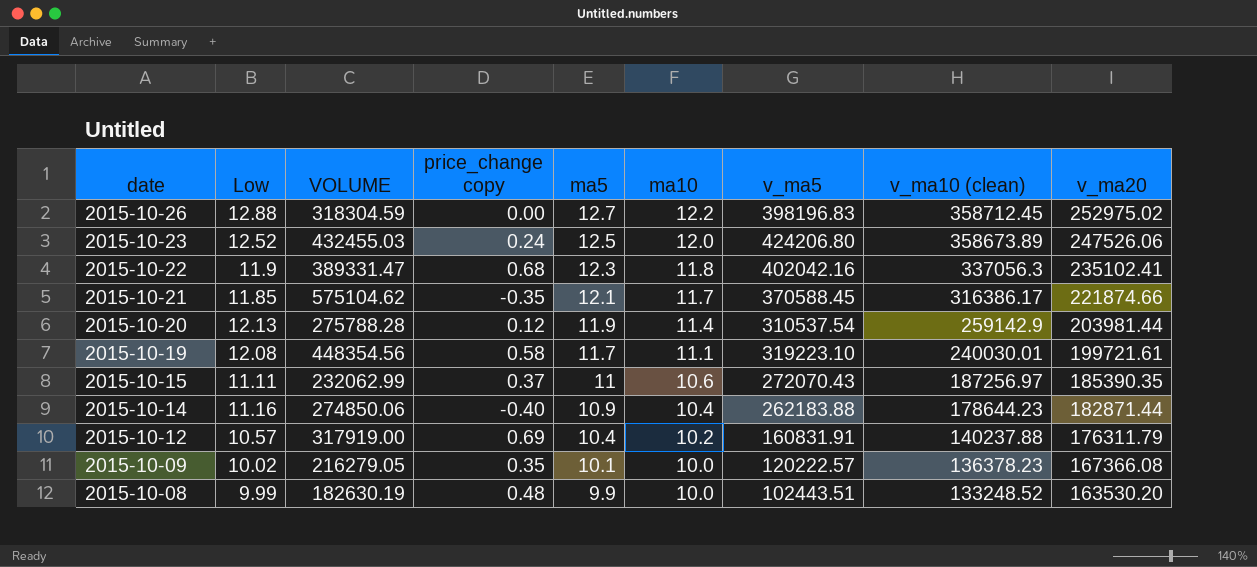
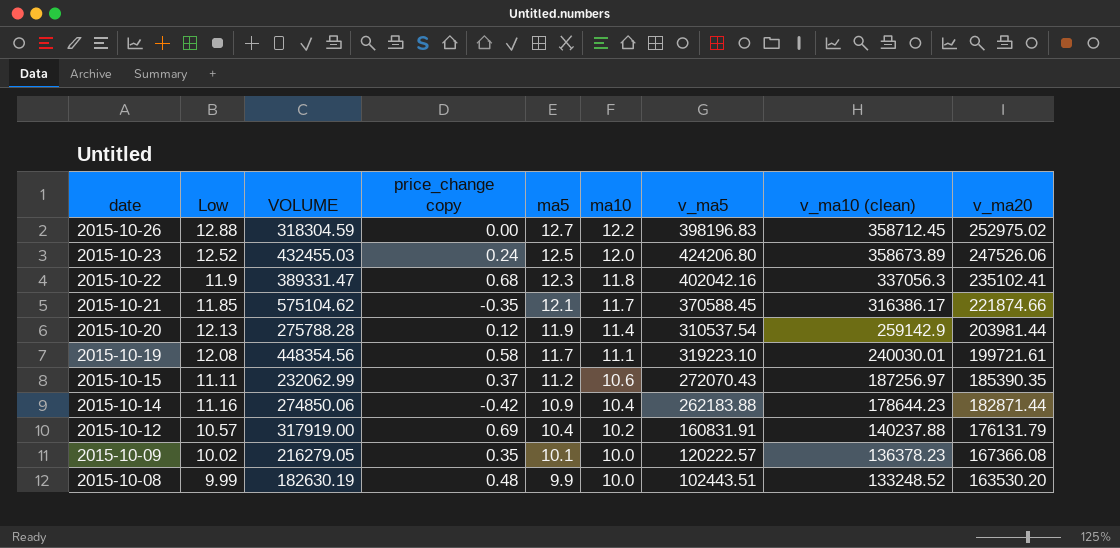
2015-10-15 | ma5: 11 -> 11.2
2015-10-14 | price_change copy: -0.40 -> -0.42
2015-10-12 | v_ma20: 176311.79 -> 176131.79

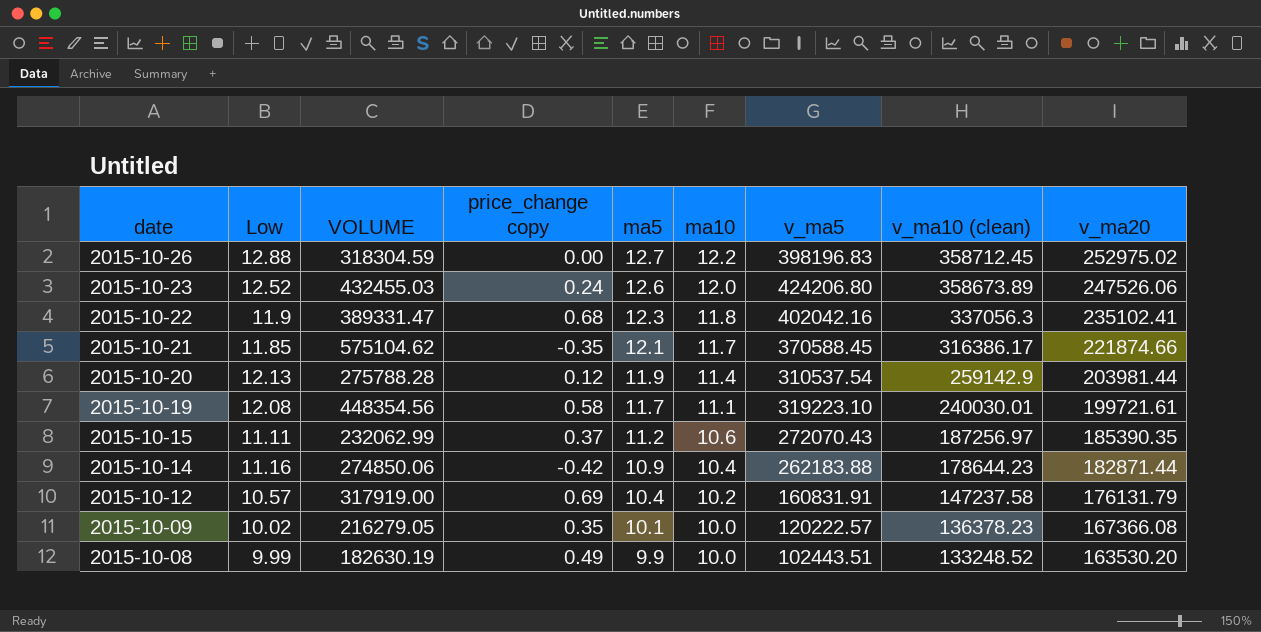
2015-10-23 | ma5: 12.5 -> 12.6
2015-10-12 | v_ma10 (clean): 140237.88 -> 147237.58
2015-10-08 | price_change copy: 0.48 -> 0.49

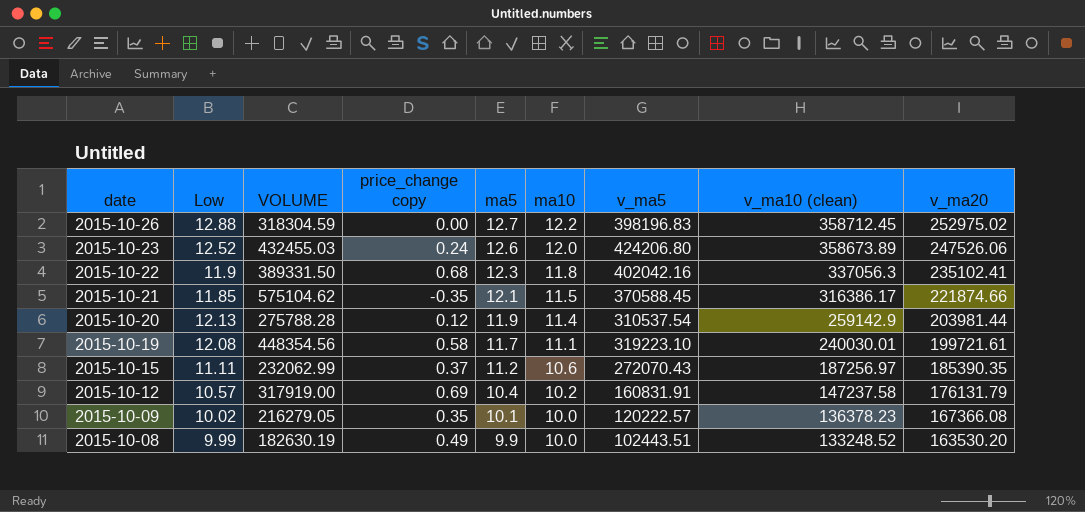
row 2015-10-14: 11.16 | 274850.06 | -0.42 | 10.9 | 10.4 | 262183.88 | 178644.23 | 182871.44 -> none
2015-10-22 | VOLUME: 389331.47 -> 389331.50
2015-10-21 | ma10: 11.7 -> 11.5

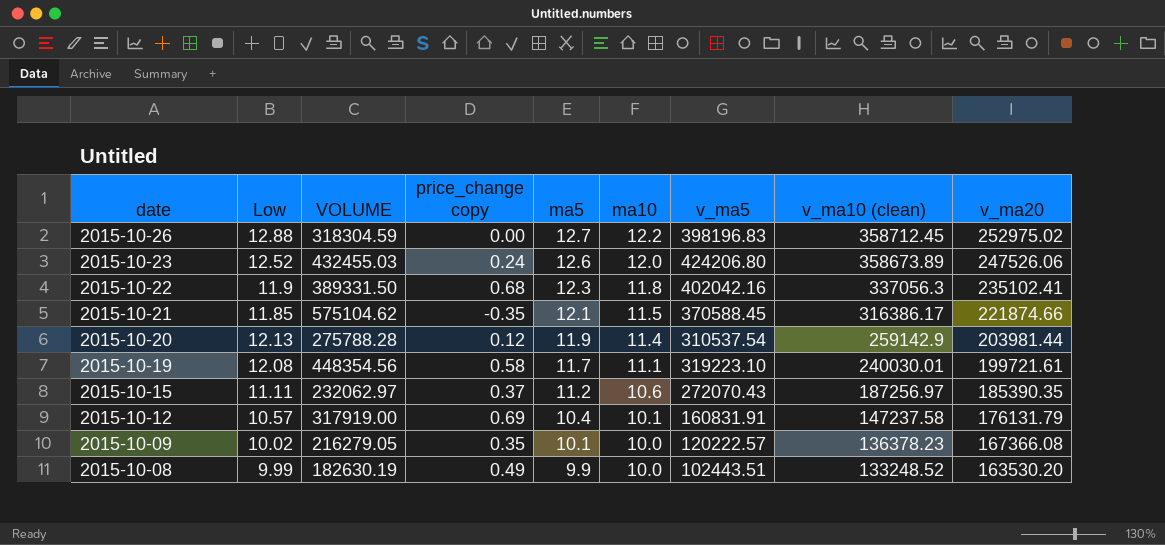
2015-10-15 | VOLUME: 232062.99 -> 232062.97
2015-10-12 | ma10: 10.2 -> 10.1

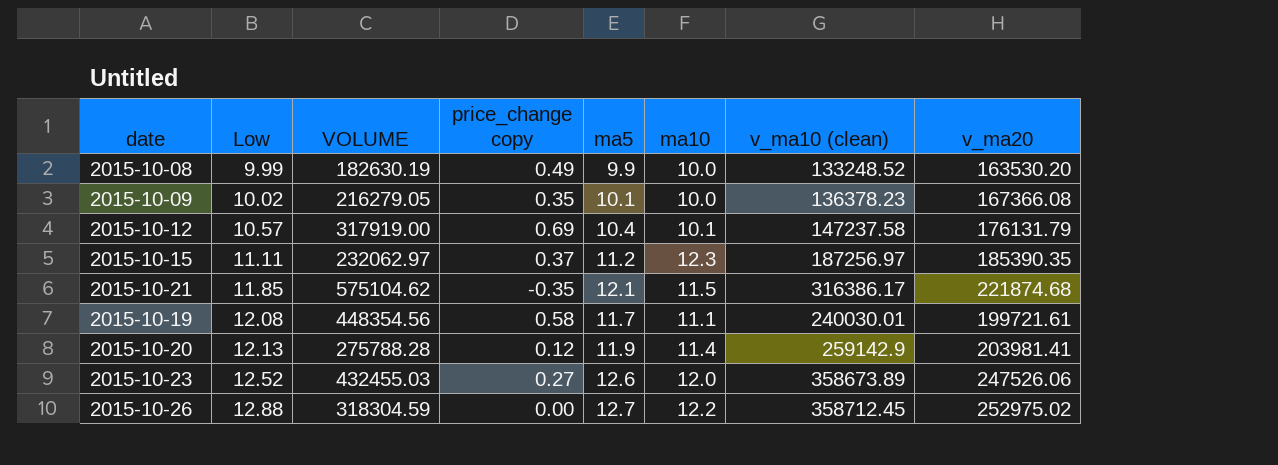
row order: date descending -> Low ascending
column v_ma5 | position: 7 -> none
row 2015-10-22: 11.9 | 389331.50 | 0.68 | 12.3 | 11.8 | 402042.16 | 337056.3 | 235102.41 -> none
2015-10-15 | ma10: 10.6 -> 12.3
2015-10-21 | v_ma20: 221874.66 -> 221874.68
2015-10-20 | v_ma20: 203981.44 -> 203981.41
2015-10-23 | price_change copy: 0.24 -> 0.27

